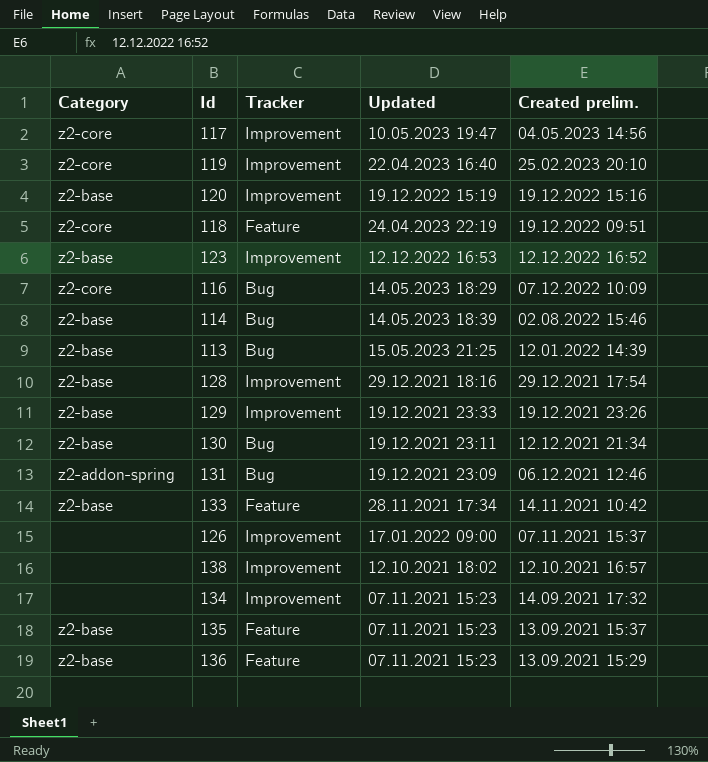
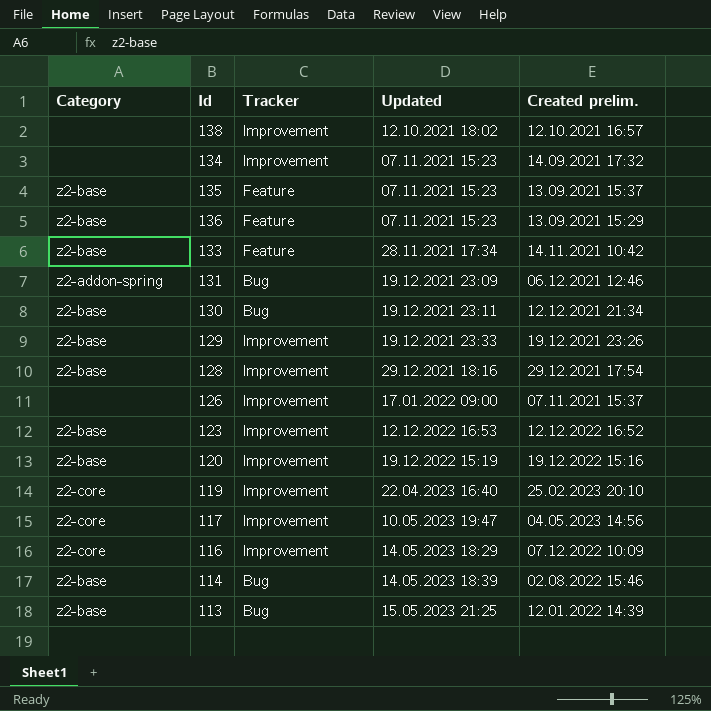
row order: Created prelim. descending -> Updated ascending
row 118: z2-core | Feature | 24.04.2023 22:19 | 19.12.2022 09:51 -> none
116 | Tracker: Bug -> Improvement

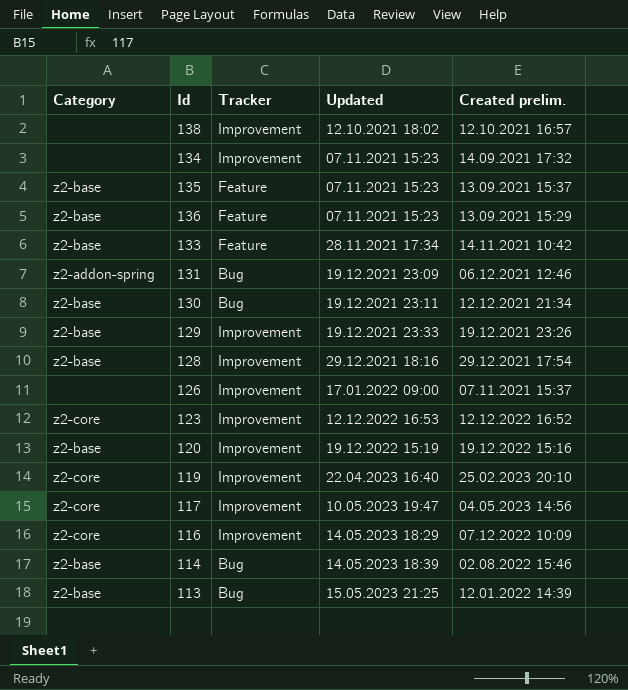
123 | Category: z2-base -> z2-core

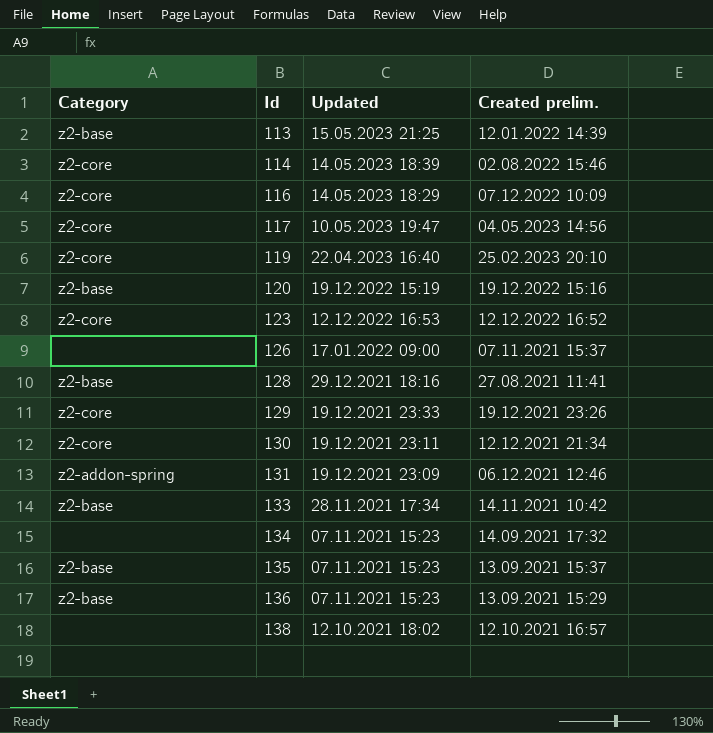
row order: Updated ascending -> Id ascending
column Tracker | position: 3 -> none
114 | Category: z2-base -> z2-core
128 | Created prelim.: 29.12.2021 17:54 -> 27.08.2021 11:41
129 | Category: z2-base -> z2-core
130 | Category: z2-base -> z2-core

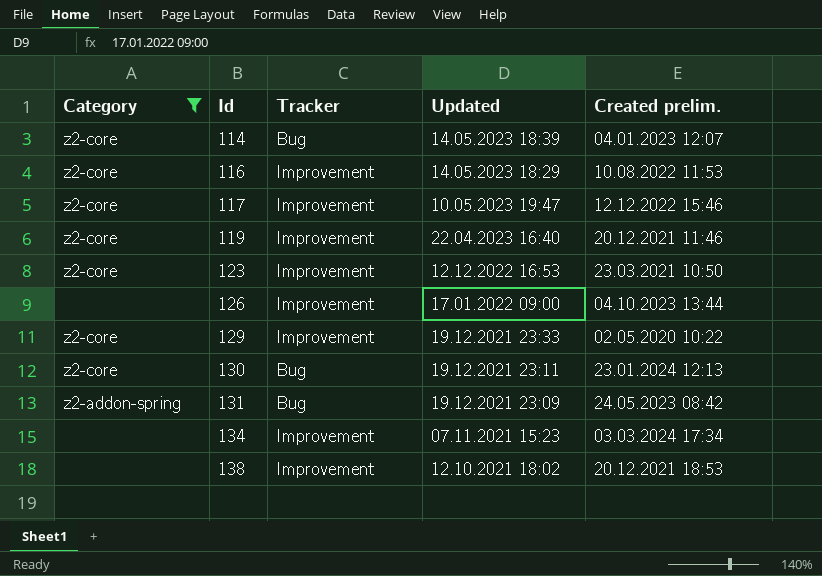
filter: none -> Category != z2-base
column Tracker | position: none -> 3
114 | Created prelim.: 02.08.2022 15:46 -> 04.01.2023 12:07
116 | Created prelim.: 07.12.2022 10:09 -> 10.08.2022 11:53
117 | Created prelim.: 04.05.2023 14:56 -> 12.12.2022 15:46
119 | Created prelim.: 25.02.2023 20:10 -> 20.12.2021 11:46
123 | Created prelim.: 12.12.2022 16:52 -> 23.03.2021 10:50
126 | Created prelim.: 07.11.2021 15:37 -> 04.10.2023 13:44
129 | Created prelim.: 19.12.2021 23:26 -> 02.05.2020 10:22
130 | Created prelim.: 12.12.2021 21:34 -> 23.01.2024 12:13
131 | Created prelim.: 06.12.2021 12:46 -> 24.05.2023 08:42
134 | Created prelim.: 14.09.2021 17:32 -> 03.03.2024 17:34
138 | Created prelim.: 12.10.2021 16:57 -> 20.12.2021 18:53

